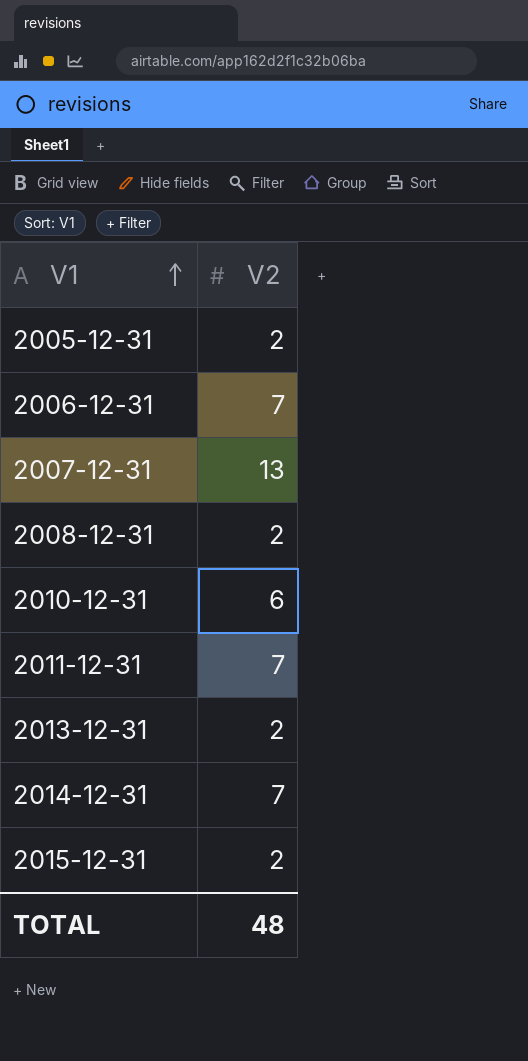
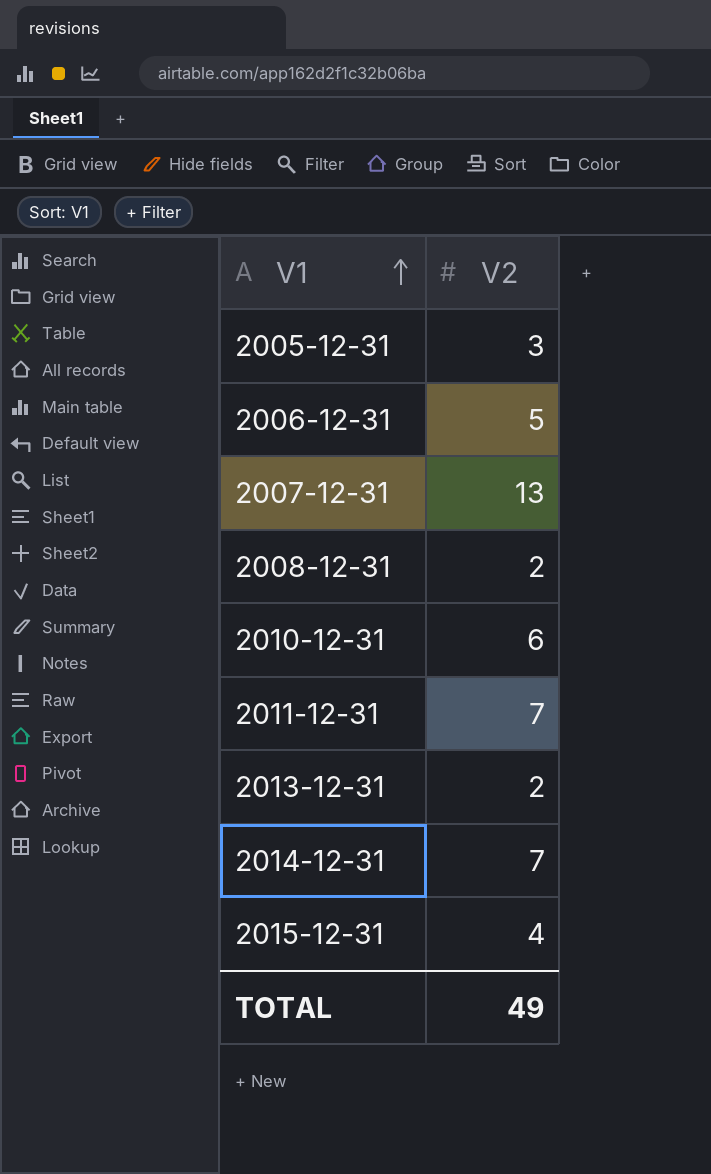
2005-12-31 | V2: 2 -> 3
2006-12-31 | V2: 7 -> 5
2015-12-31 | V2: 2 -> 4
TOTAL | V2: 48 -> 49

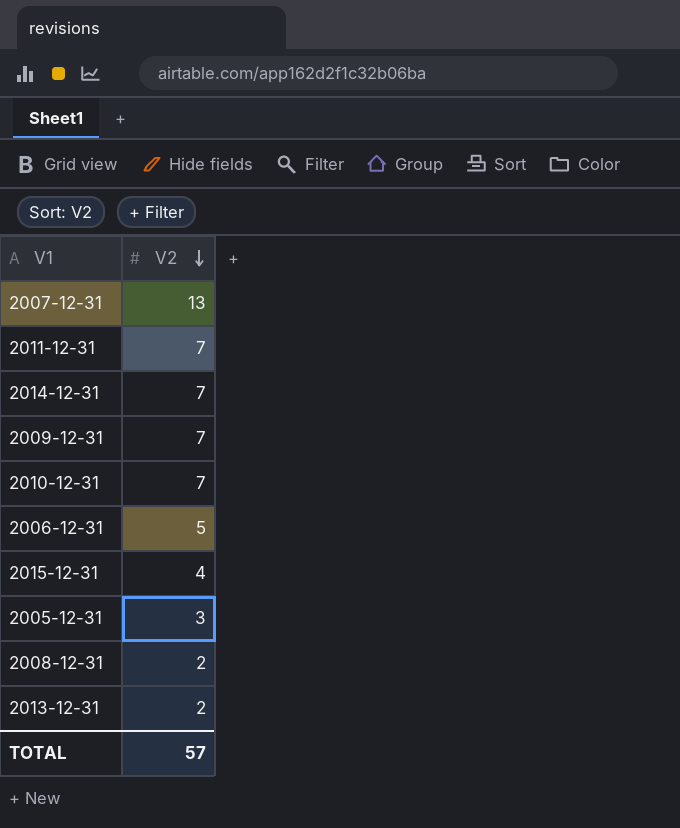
row order: V1 ascending -> V2 descending
row 2009-12-31: none -> 7
2010-12-31 | V2: 6 -> 7
TOTAL | V2: 49 -> 57

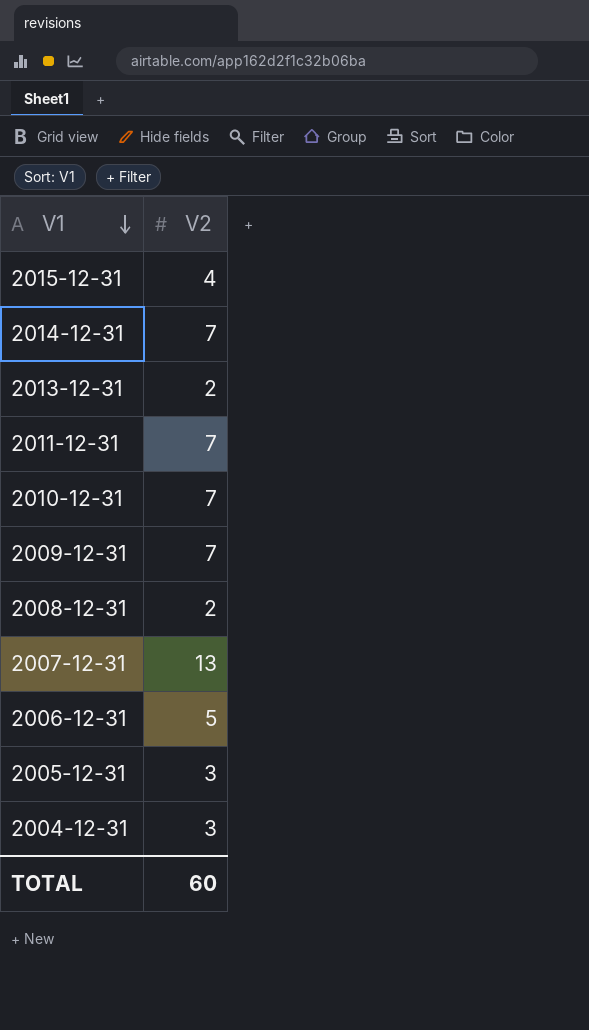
row order: V2 descending -> V1 descending
row 2004-12-31: none -> 3
TOTAL | V2: 57 -> 60

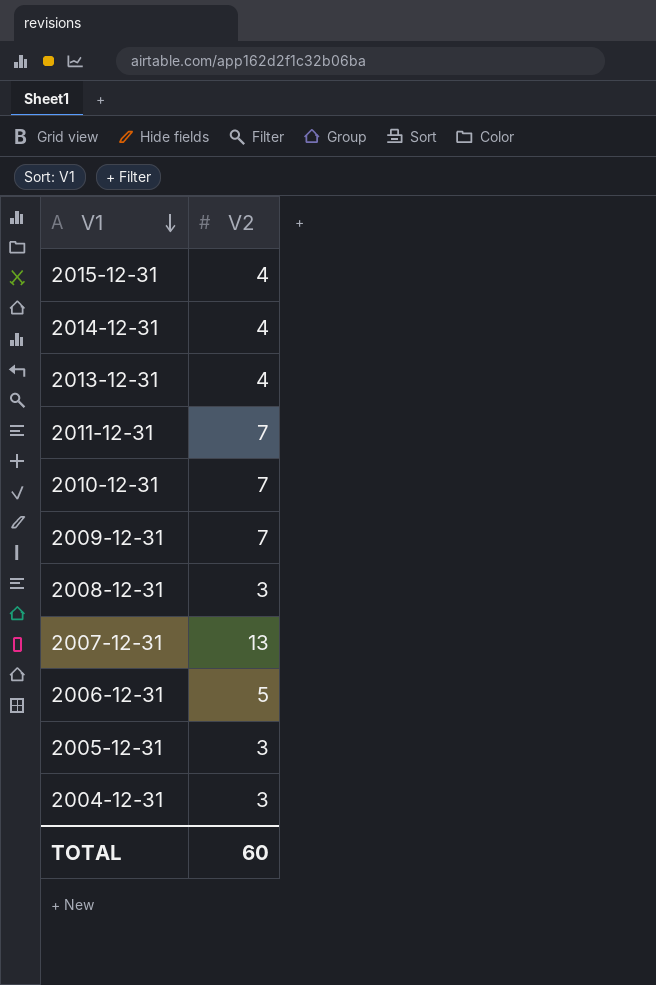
2014-12-31 | V2: 7 -> 4
2013-12-31 | V2: 2 -> 4
2008-12-31 | V2: 2 -> 3

